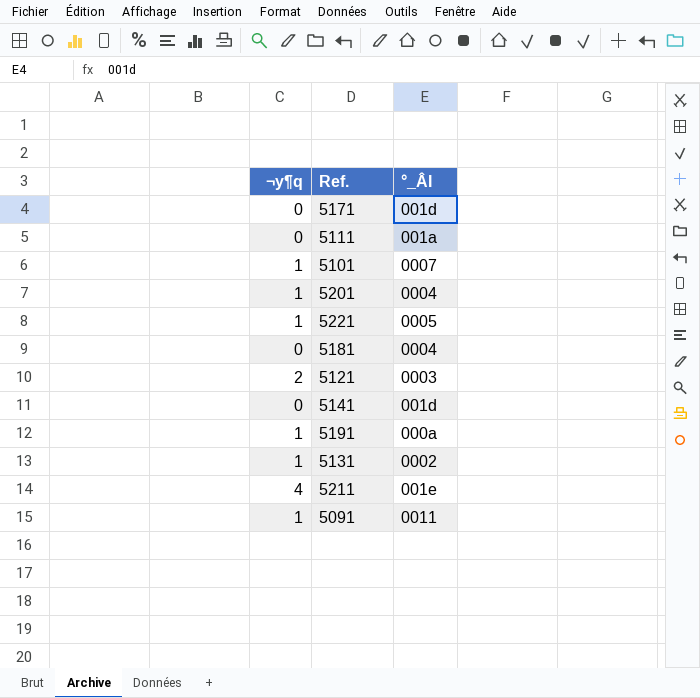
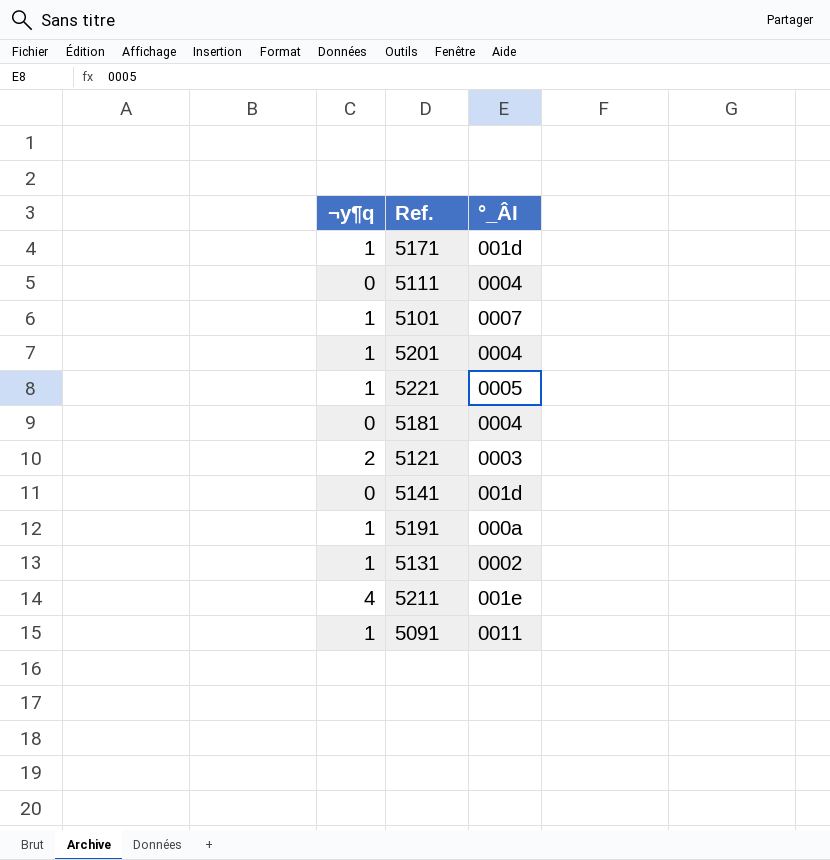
5171 | ¬y¶q: 0 -> 1
5111 | °_ÂI: 001a -> 0004

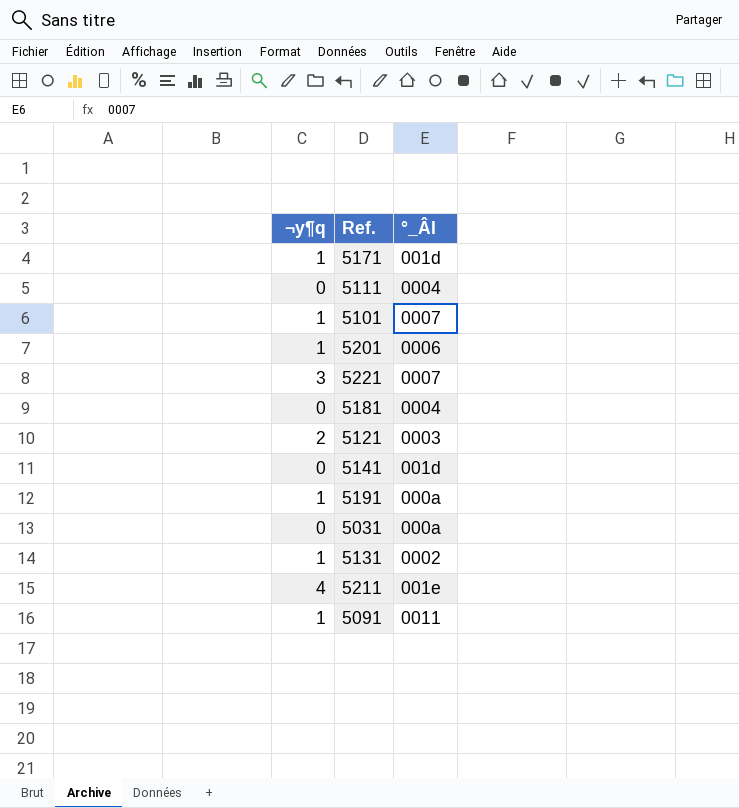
5201 | °_ÂI: 0004 -> 0006
5221 | ¬y¶q: 1 -> 3
5221 | °_ÂI: 0005 -> 0007
row 5031: none -> 0 | 000a

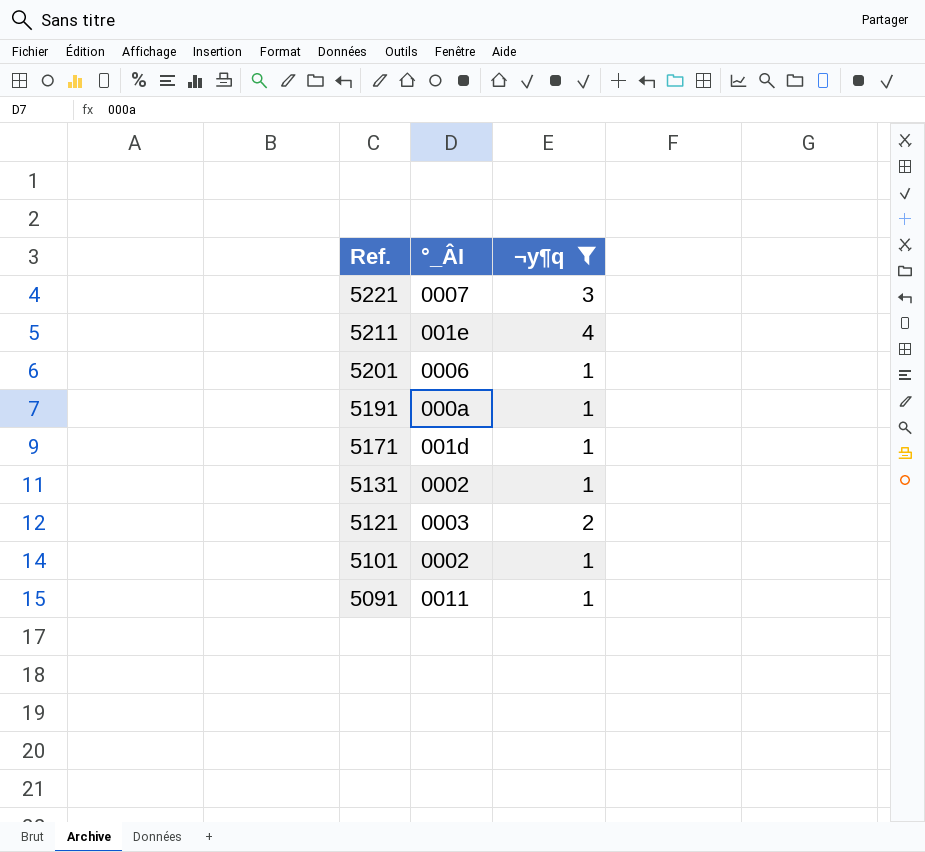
filter: none -> ¬y¶q != 0
row order: none -> Ref. descending
column ¬y¶q | position: 1 -> 3
5101 | °_ÂI: 0007 -> 0002

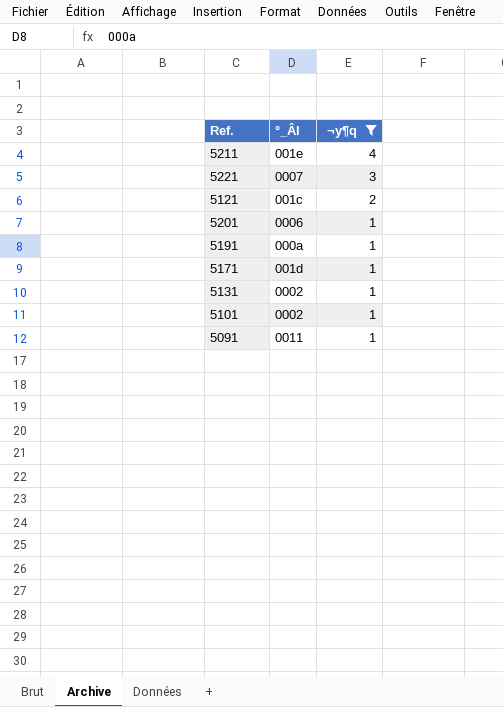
row order: Ref. descending -> ¬y¶q descending
5121 | °_ÂI: 0003 -> 001c

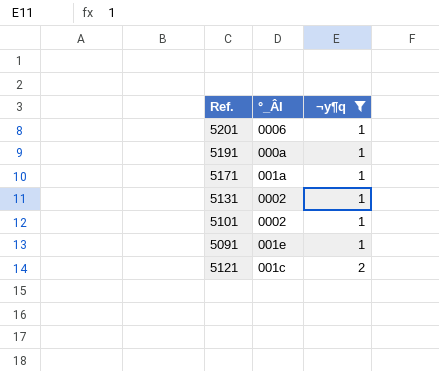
row order: ¬y¶q descending -> ¬y¶q ascending
row 5211: 001e | 4 -> none
row 5221: 0007 | 3 -> none
5171 | °_ÂI: 001d -> 001a
5091 | °_ÂI: 0011 -> 001e

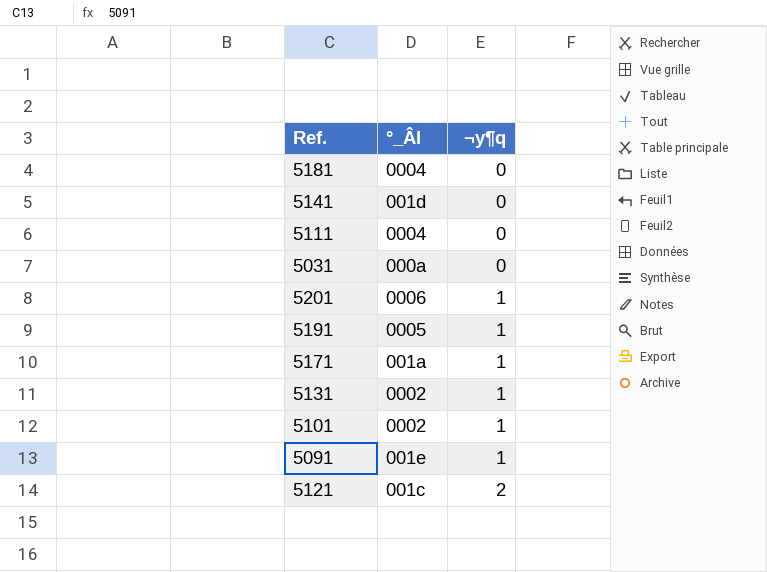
filter: ¬y¶q != 0 -> none
5191 | °_ÂI: 000a -> 0005

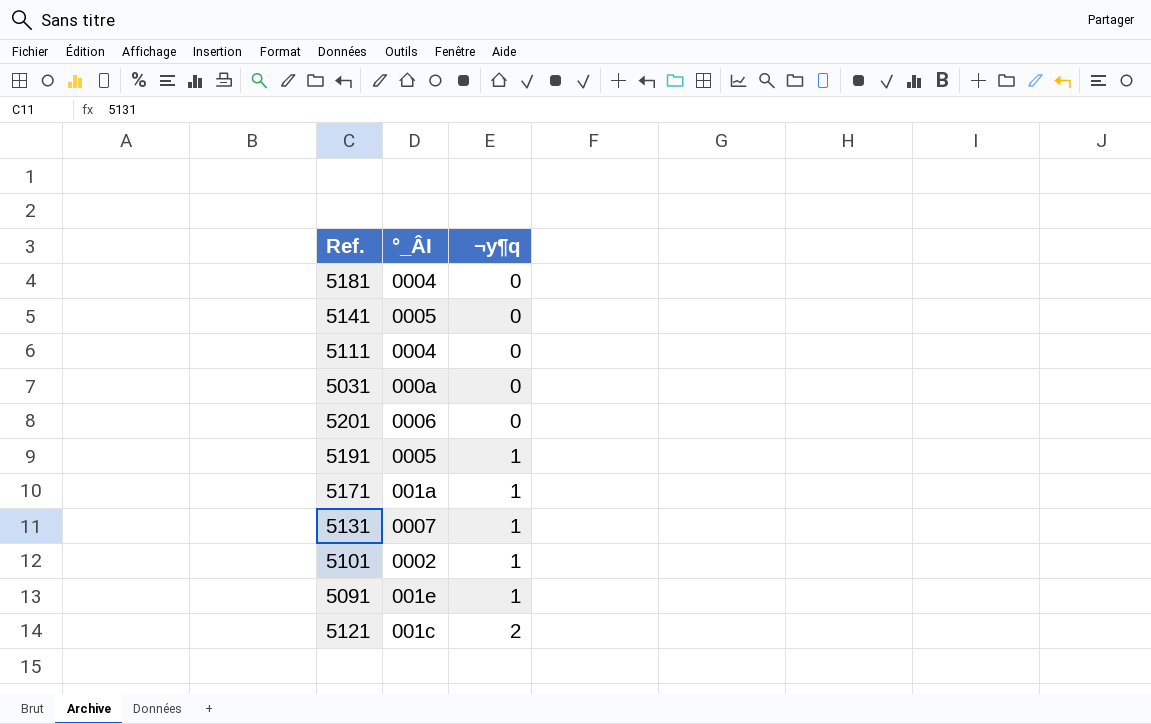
5141 | °_ÂI: 001d -> 0005
5201 | ¬y¶q: 1 -> 0
5131 | °_ÂI: 0002 -> 0007

